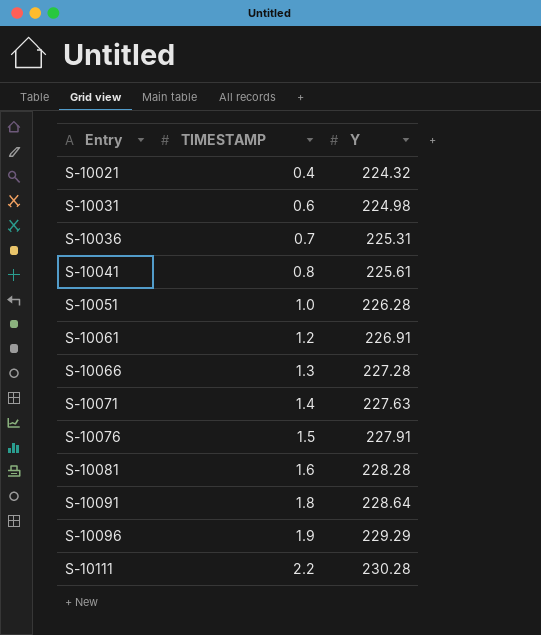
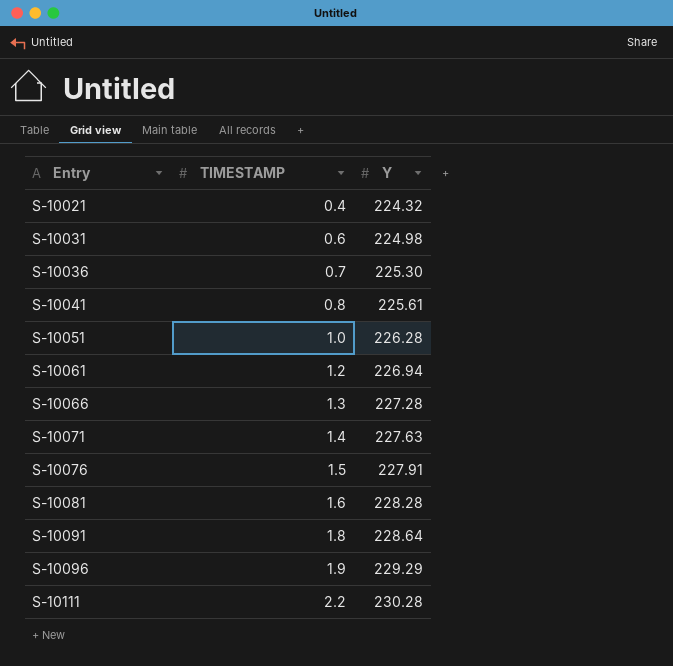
S-10036 | Y: 225.31 -> 225.30
S-10061 | Y: 226.91 -> 226.94

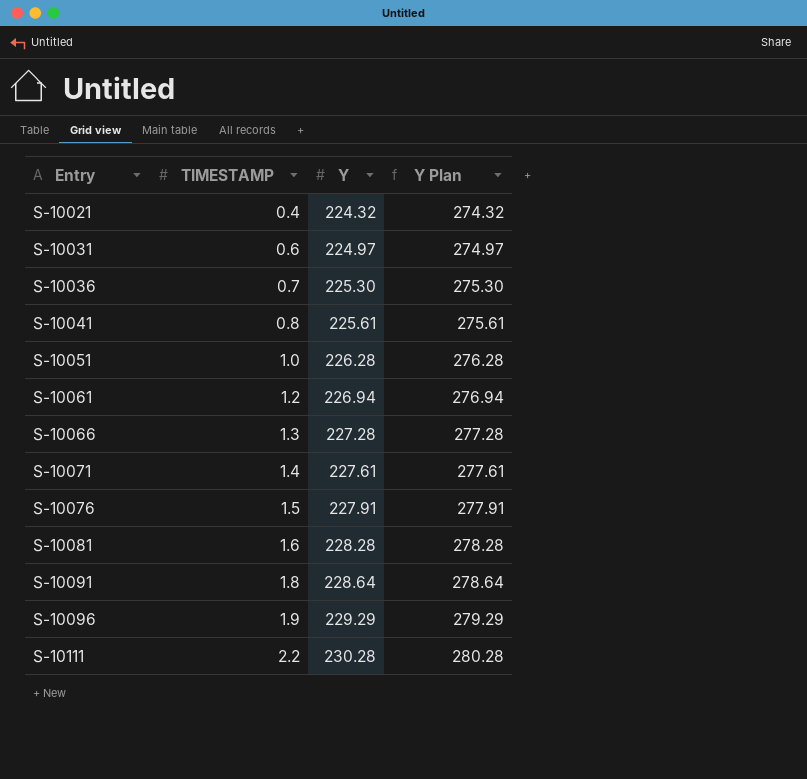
column Y Plan | formula: none -> [Y] + 50
S-10031 | Y: 224.98 -> 224.97
S-10071 | Y: 227.63 -> 227.61

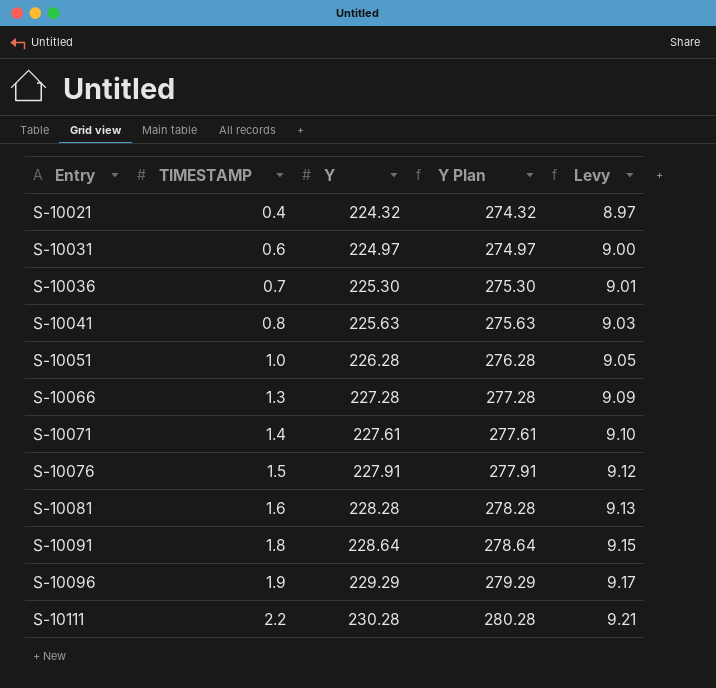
column Levy | formula: none -> [Y] * 0.04
row S-10061: 1.2 | 226.94 | 276.94 -> none
S-10041 | Y: 225.61 -> 225.63
S-10041 | Y Plan: 275.61 -> 275.63

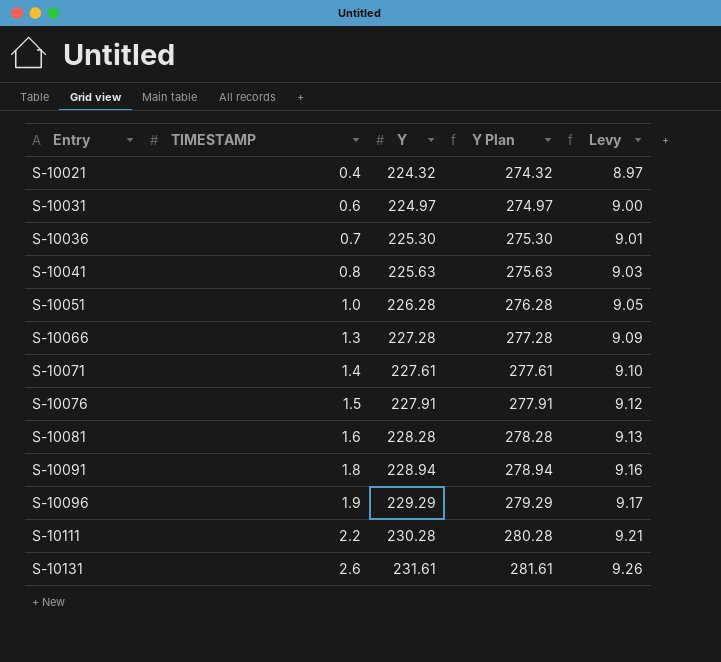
S-10091 | Y: 228.64 -> 228.94
S-10091 | Y Plan: 278.64 -> 278.94
S-10091 | Levy: 9.15 -> 9.16
row S-10131: none -> 2.6 | 231.61 | 281.61 | 9.26

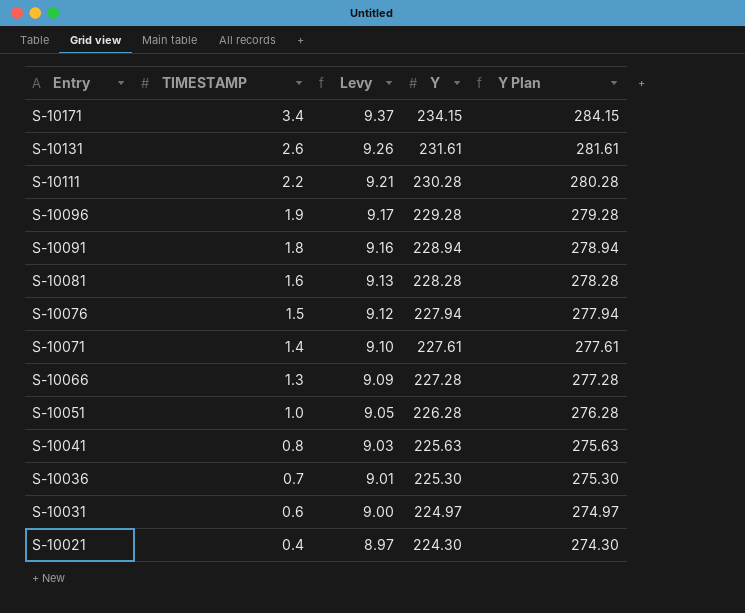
row order: Entry ascending -> Entry descending
column Levy | position: 5 -> 3
row S-10171: none -> 3.4 | 9.37 | 234.15 | 284.15
S-10096 | Y: 229.29 -> 229.28
S-10096 | Y Plan: 279.29 -> 279.28
S-10076 | Y: 227.91 -> 227.94
S-10076 | Y Plan: 277.91 -> 277.94
S-10021 | Y: 224.32 -> 224.30
S-10021 | Y Plan: 274.32 -> 274.30

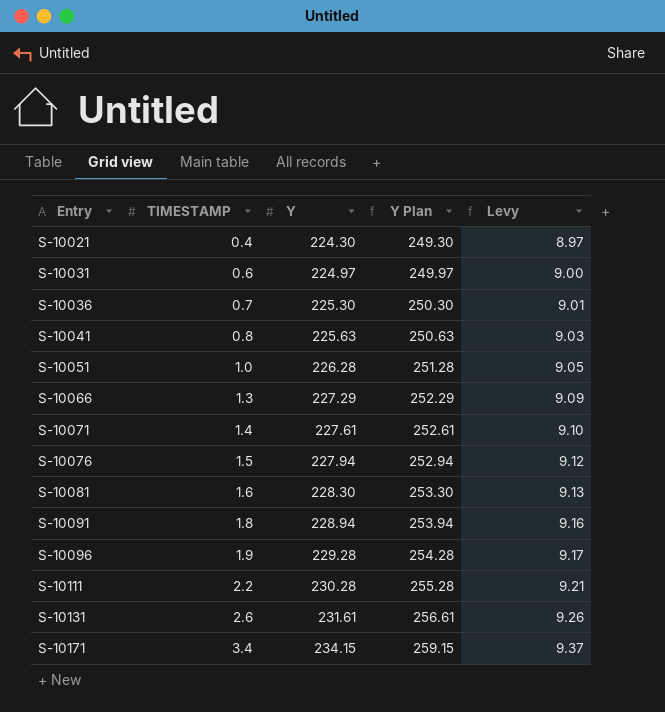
row order: Entry descending -> Entry ascending
column Y Plan | formula: [Y] + 50 -> [Y] + 25
column Levy | position: 3 -> 5
S-10066 | Y: 227.28 -> 227.29
S-10081 | Y: 228.28 -> 228.30

